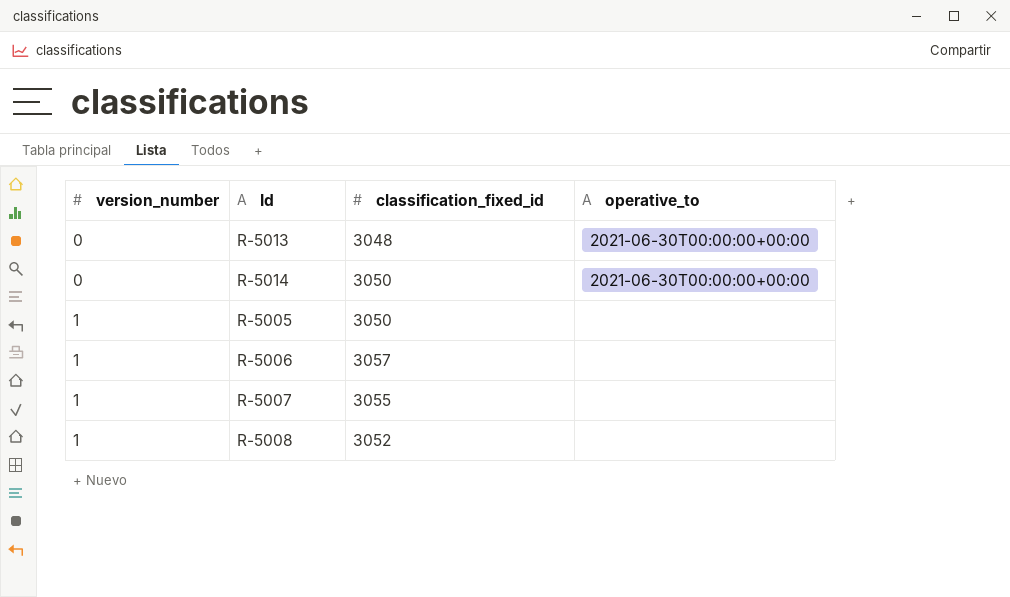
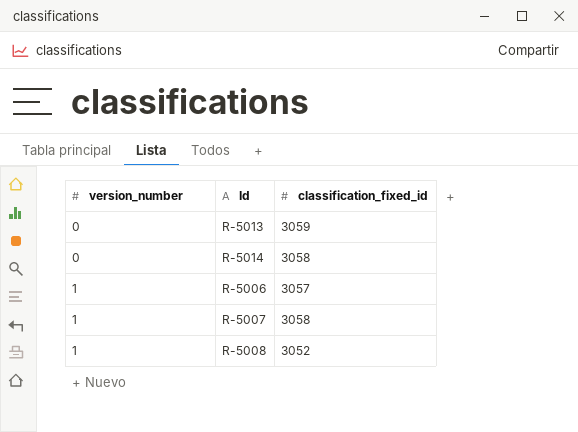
column operative_to | position: 4 -> none
row R-5005: 1 | 3050 | none -> none
R-5013 | classification_fixed_id: 3048 -> 3059
R-5014 | classification_fixed_id: 3050 -> 3058
R-5007 | classification_fixed_id: 3055 -> 3058

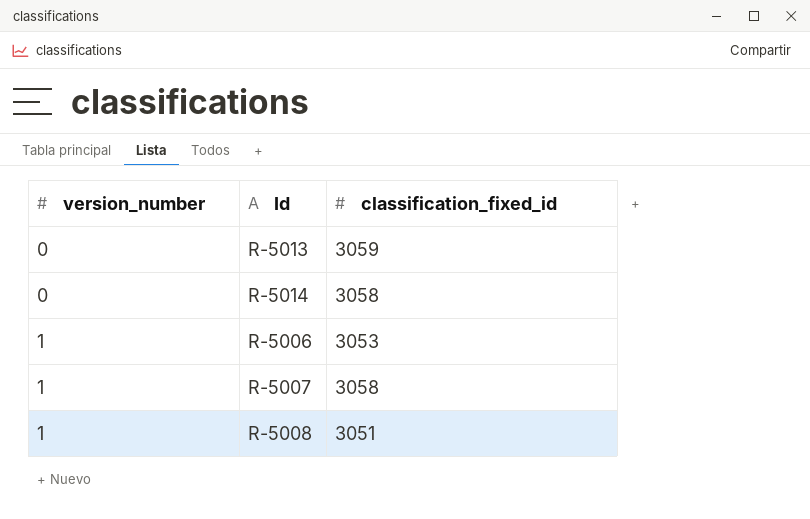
R-5006 | classification_fixed_id: 3057 -> 3053
R-5008 | classification_fixed_id: 3052 -> 3051

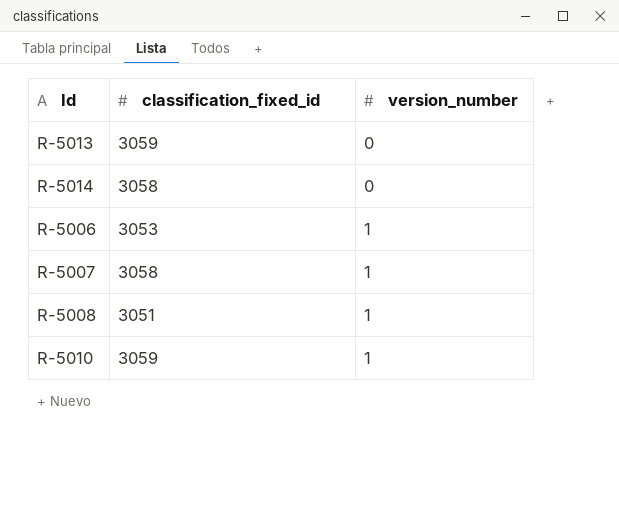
column version_number | position: 1 -> 3
row R-5010: none -> 3059 | 1

